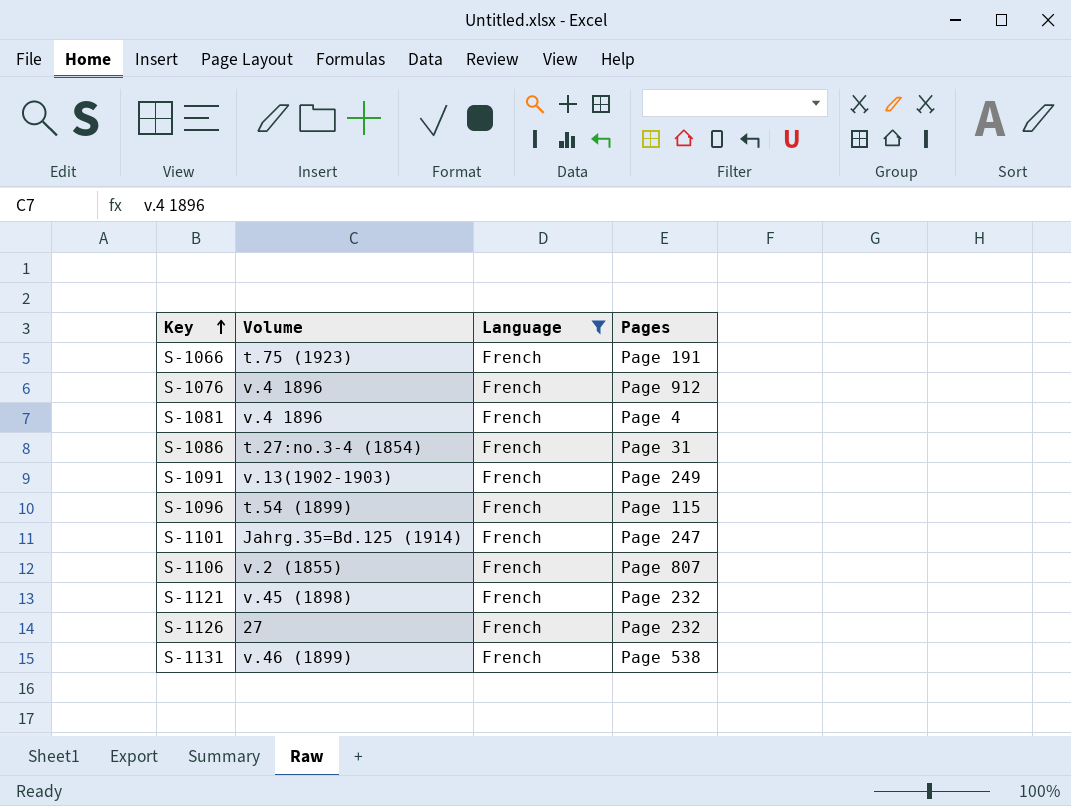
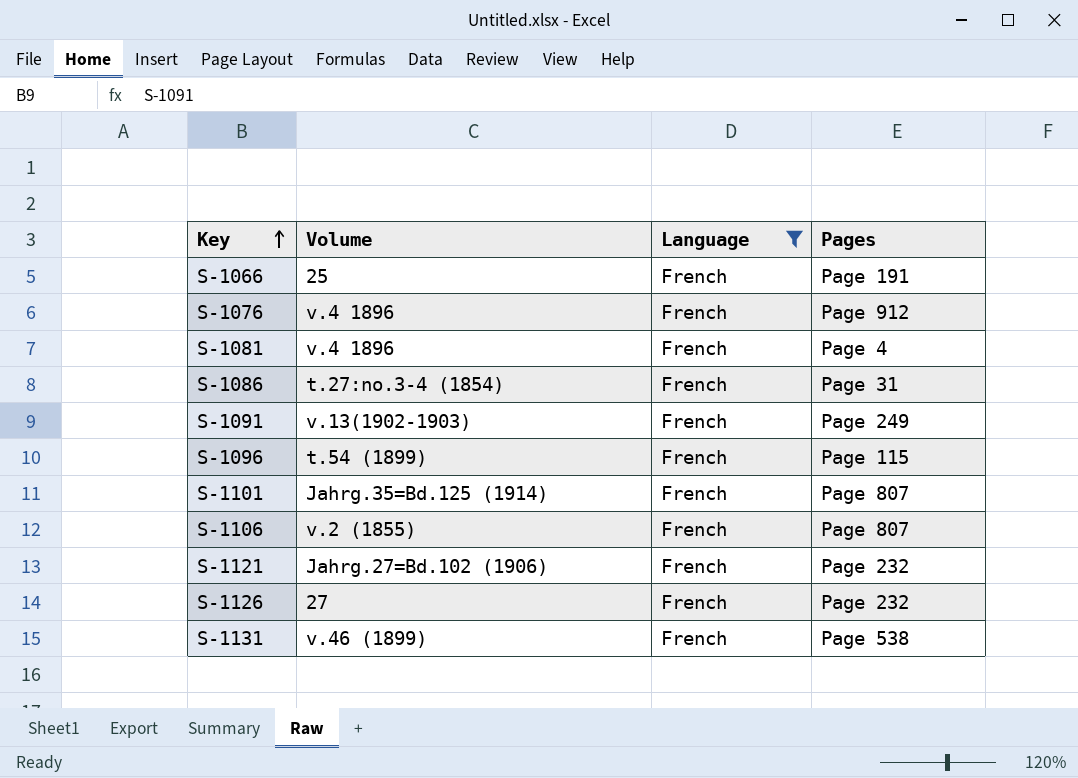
S-1066 | Volume: t.75 (1923) -> 25
S-1101 | Pages: Page 247 -> Page 807
S-1121 | Volume: v.45 (1898) -> Jahrg.27=Bd.102 (1906)

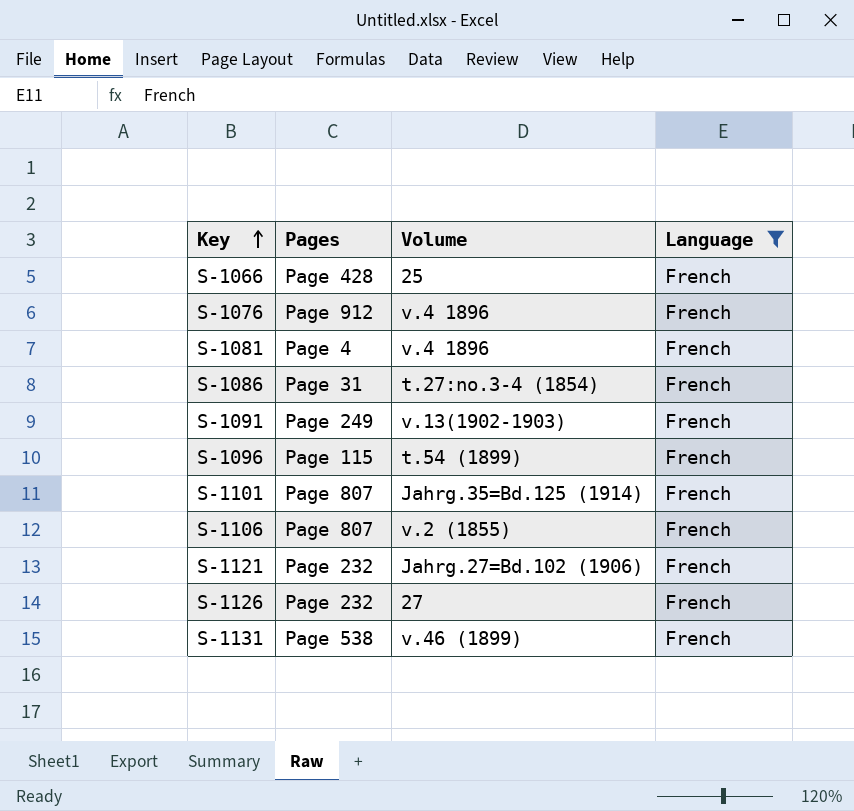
column Pages | position: 4 -> 2
S-1066 | Pages: Page 191 -> Page 428

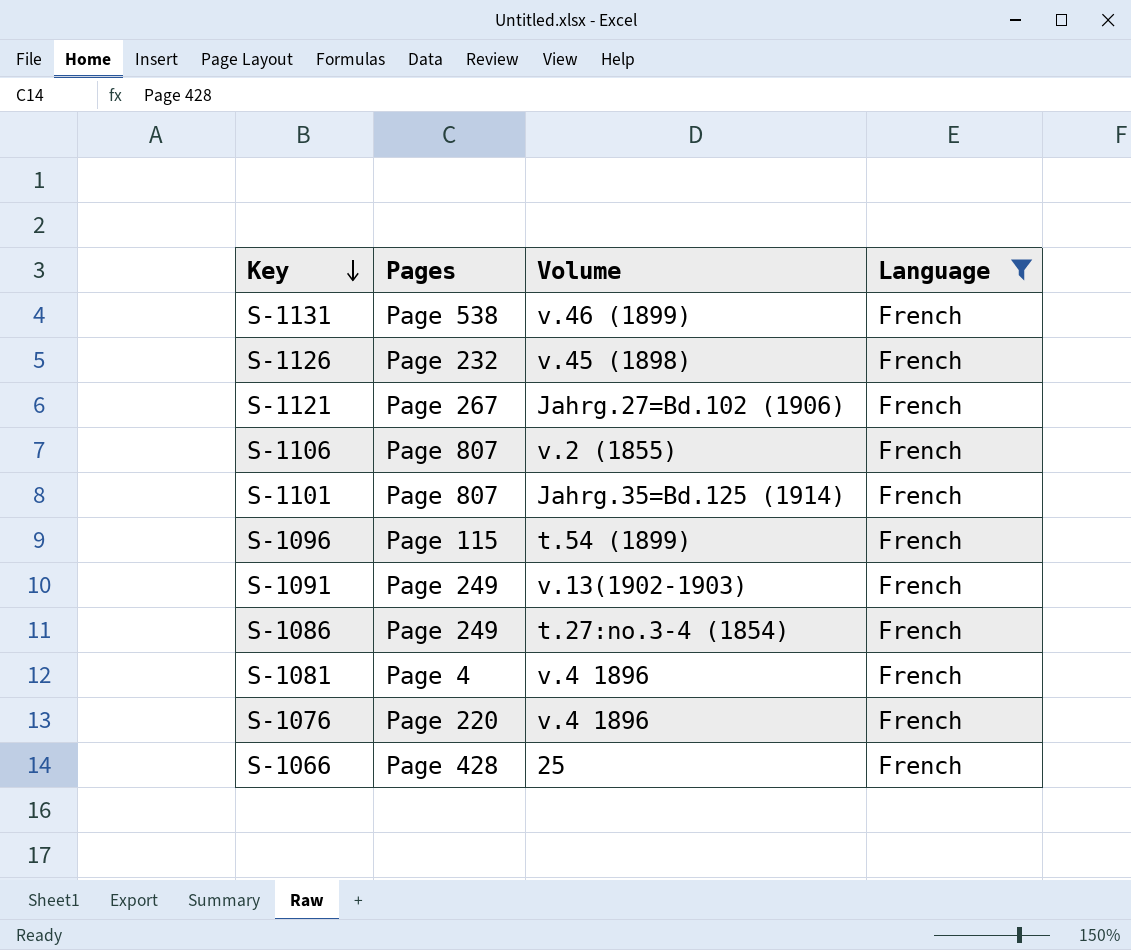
row order: Key ascending -> Key descending
S-1126 | Volume: 27 -> v.45 (1898)
S-1121 | Pages: Page 232 -> Page 267
S-1086 | Pages: Page 31 -> Page 249
S-1076 | Pages: Page 912 -> Page 220

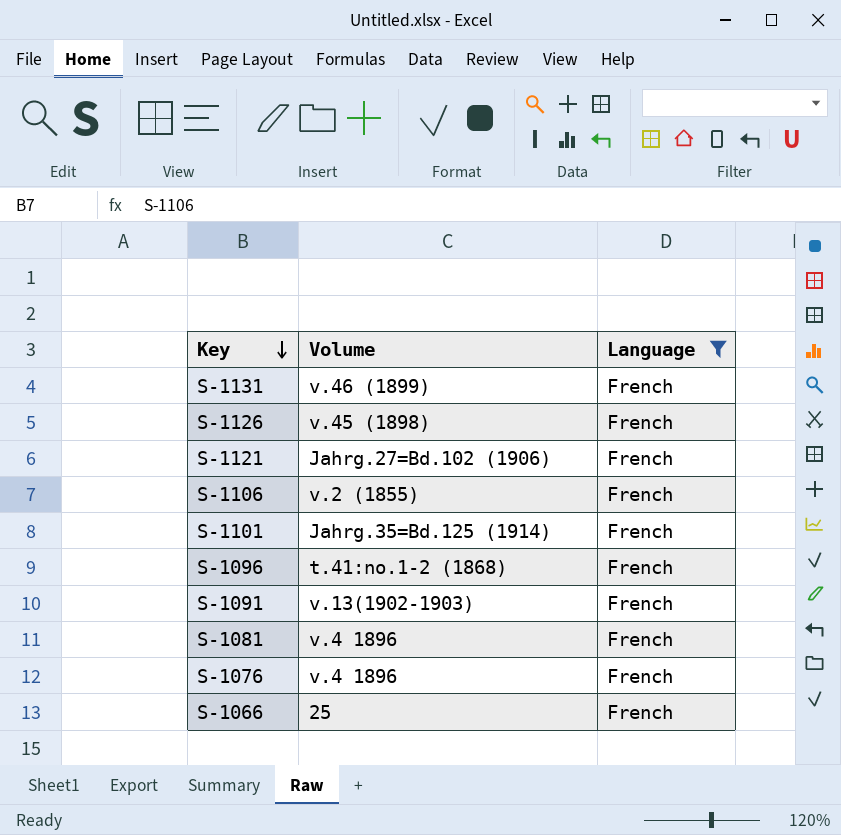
column Pages | position: 2 -> none
row S-1086: Page 249 | t.27:no.3-4 (1854) | French -> none
S-1096 | Volume: t.54 (1899) -> t.41:no.1-2 (1868)

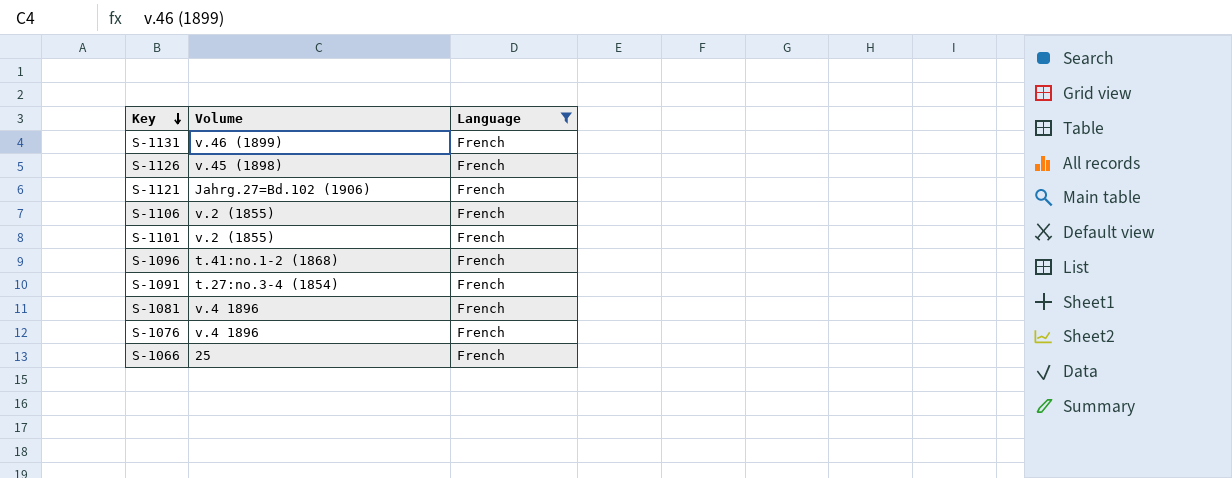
S-1101 | Volume: Jahrg.35=Bd.125 (1914) -> v.2 (1855)
S-1091 | Volume: v.13(1902-1903) -> t.27:no.3-4 (1854)

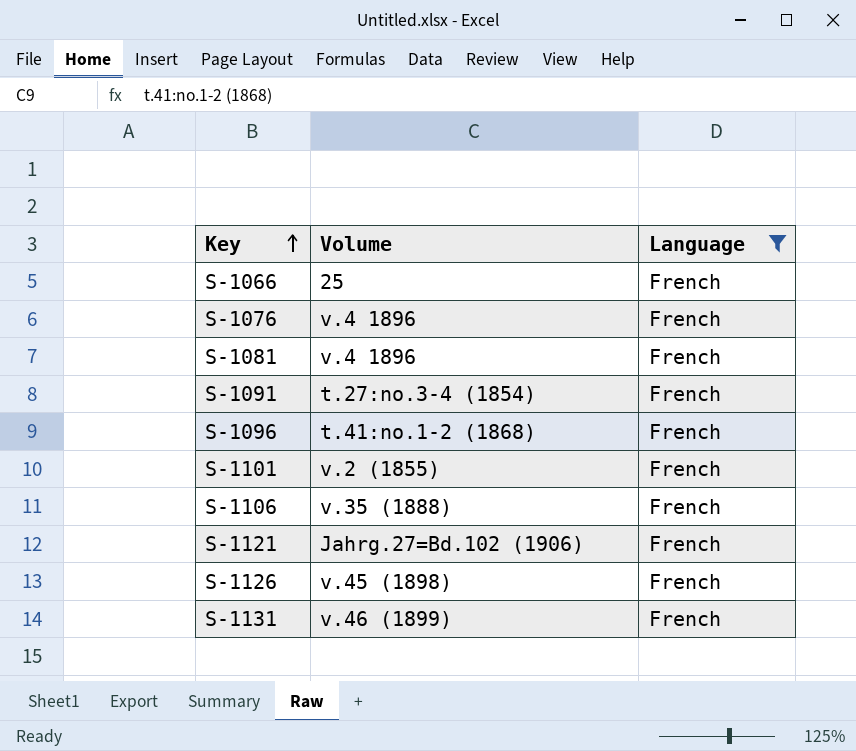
row order: Key descending -> Key ascending
S-1106 | Volume: v.2 (1855) -> v.35 (1888)

